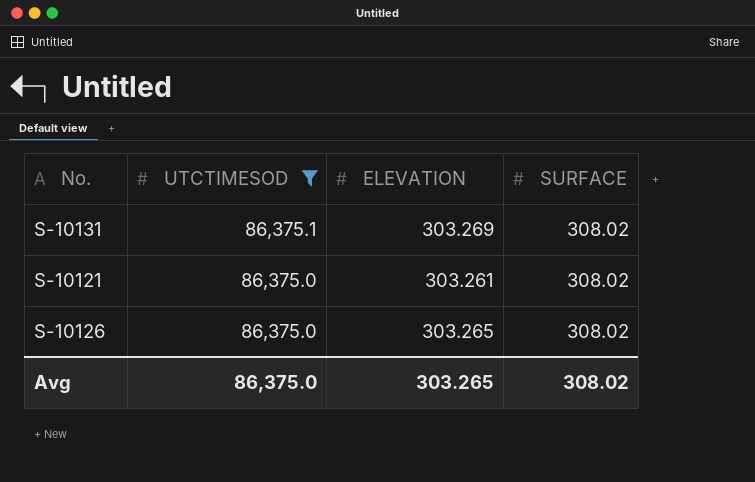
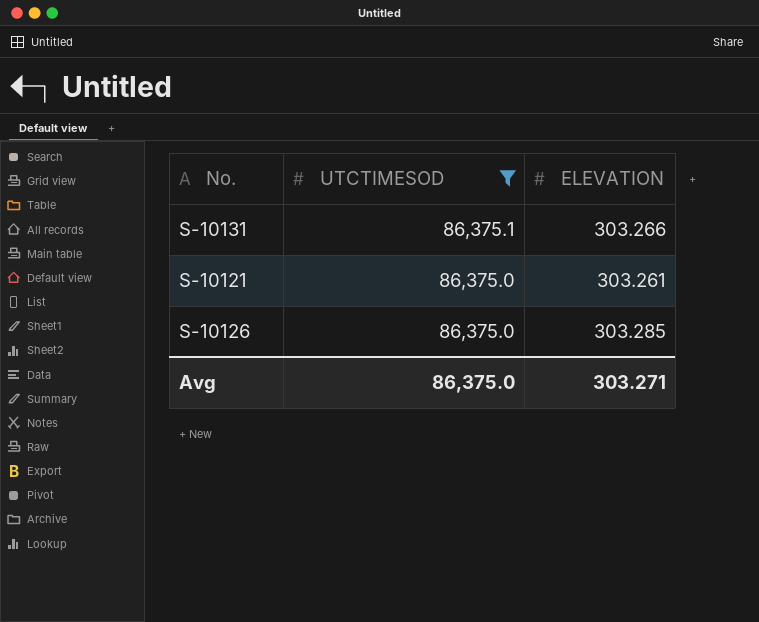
column SURFACE | position: 4 -> none
S-10131 | ELEVATION: 303.269 -> 303.266
S-10126 | ELEVATION: 303.265 -> 303.285
Avg | ELEVATION: 303.265 -> 303.271

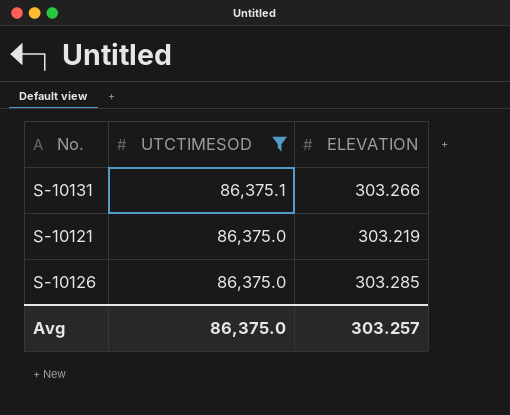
S-10121 | ELEVATION: 303.261 -> 303.219
Avg | ELEVATION: 303.271 -> 303.257

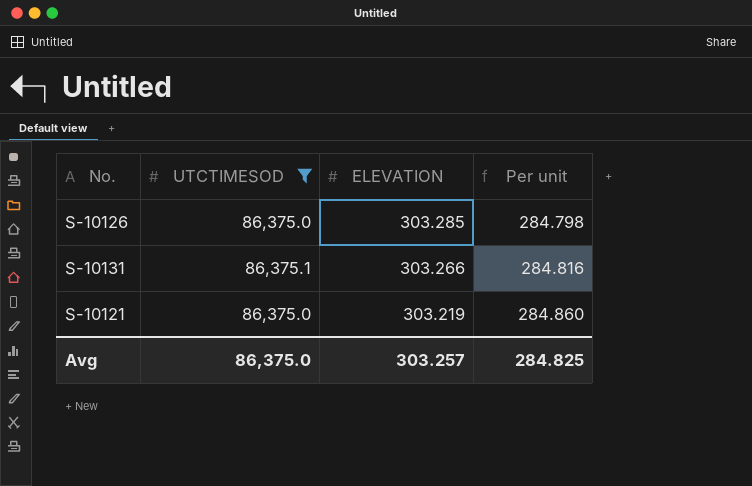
row order: UTCTIMESOD descending -> ELEVATION descending
column Per unit | formula: none -> [UTCTIMESOD] / [ELEVATION]

